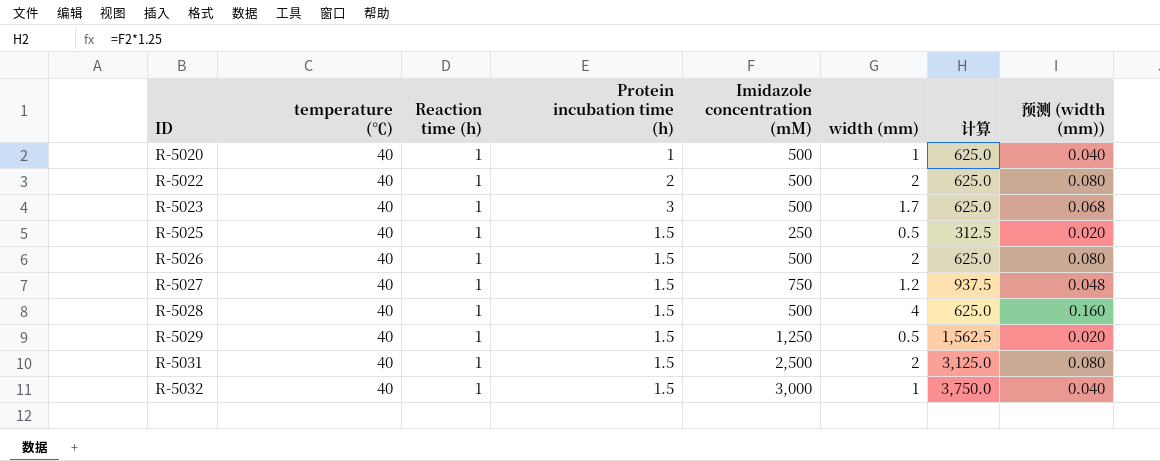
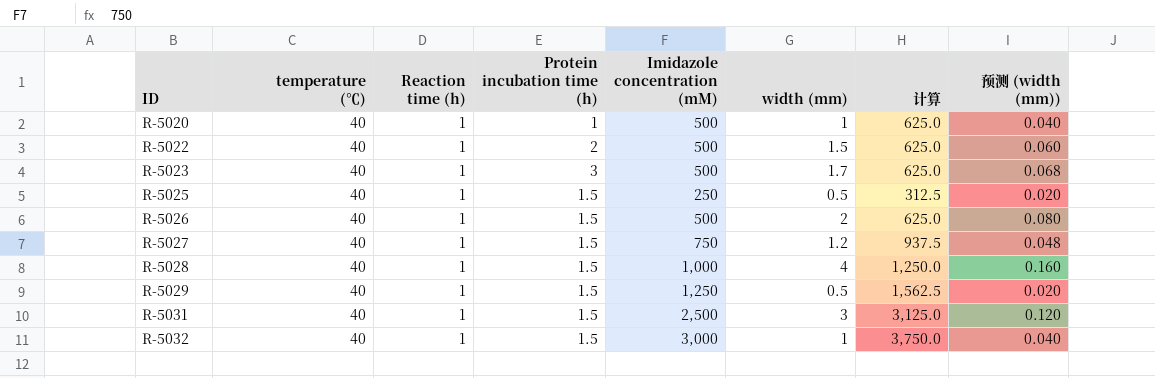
R-5022 | width (mm): 2 -> 1.5
R-5022 | 预测 (width (mm)): 0.080 -> 0.060
R-5028 | Imidazole concentration (mM): 500 -> 1,000
R-5028 | 计算: 625.0 -> 1,250.0
R-5031 | width (mm): 2 -> 3
R-5031 | 预测 (width (mm)): 0.080 -> 0.120

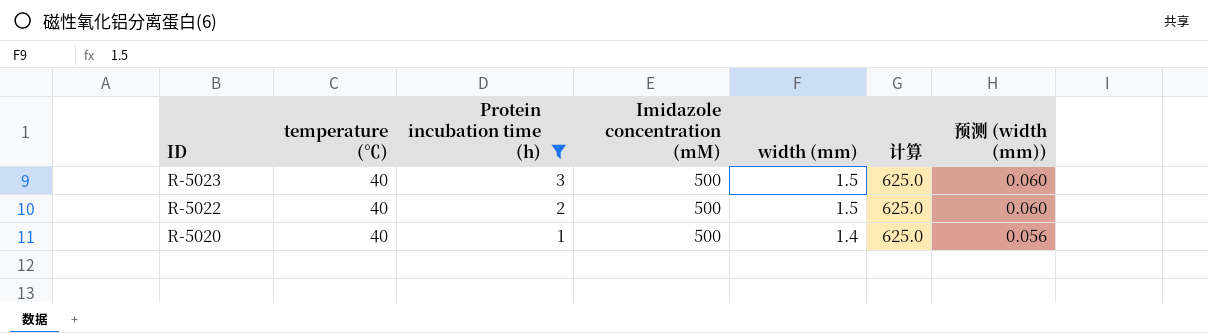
filter: none -> Protein incubation time (h) != 1.5
row order: ID ascending -> ID descending
column Reaction time (h) | position: 3 -> none
R-5023 | width (mm): 1.7 -> 1.5
R-5023 | 预测 (width (mm)): 0.068 -> 0.060
R-5020 | width (mm): 1 -> 1.4
R-5020 | 预测 (width (mm)): 0.040 -> 0.056

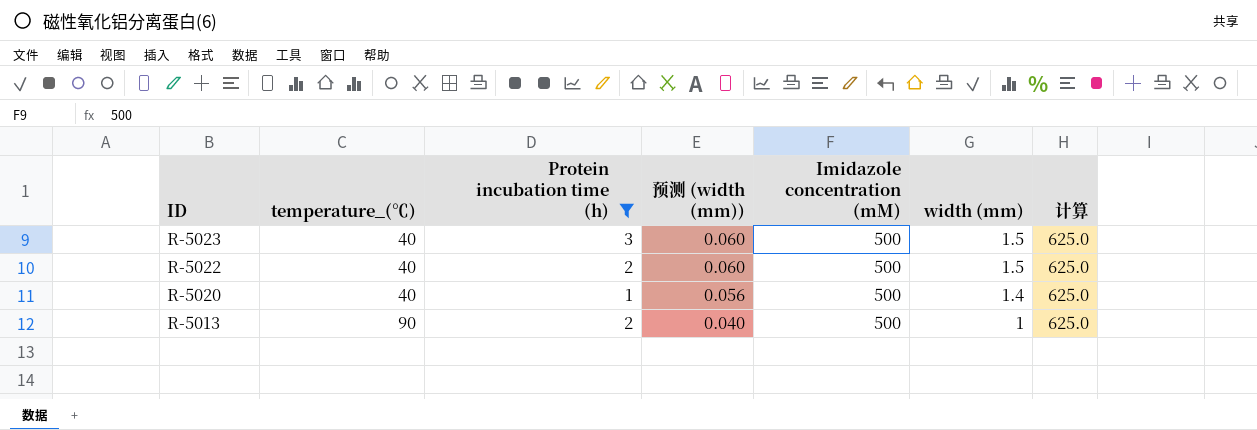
column name: temperature (℃) -> temperature_(℃)
column 预测 (width (mm)) | position: 7 -> 4
row R-5013: none -> 90 | 2 | 0.040 | 500 | 1 | 625.0

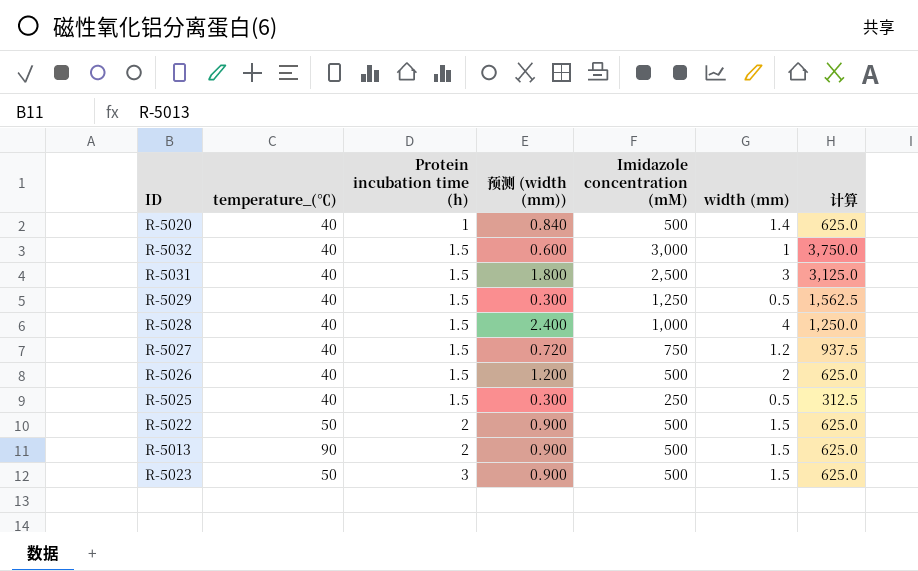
filter: Protein incubation time (h) != 1.5 -> none
row order: ID descending -> Protein incubation time (h) ascending
column 预测 (width (mm)) | formula: [width (mm)] * 0.04 -> [width (mm)] * 0.6
R-5022 | temperature_(℃): 40 -> 50
R-5013 | width (mm): 1 -> 1.5
R-5023 | temperature_(℃): 40 -> 50

